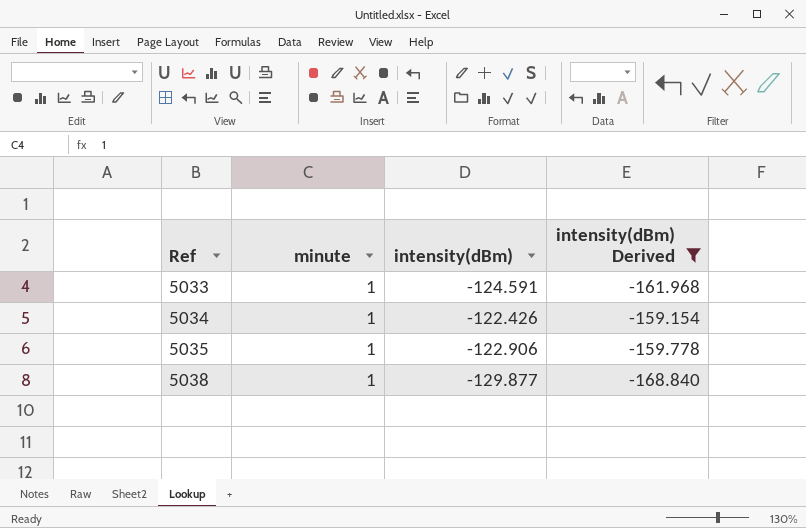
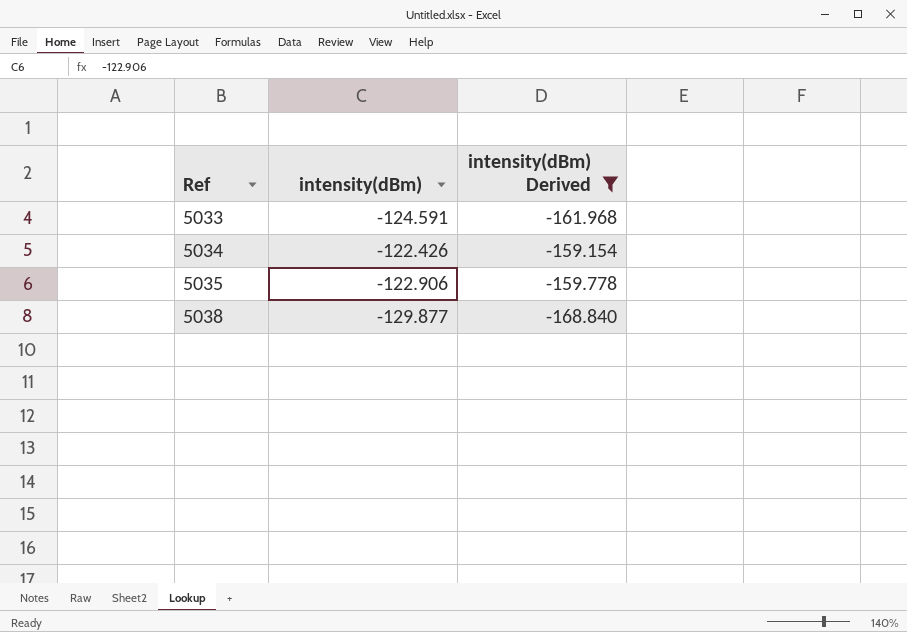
column minute | position: 2 -> none

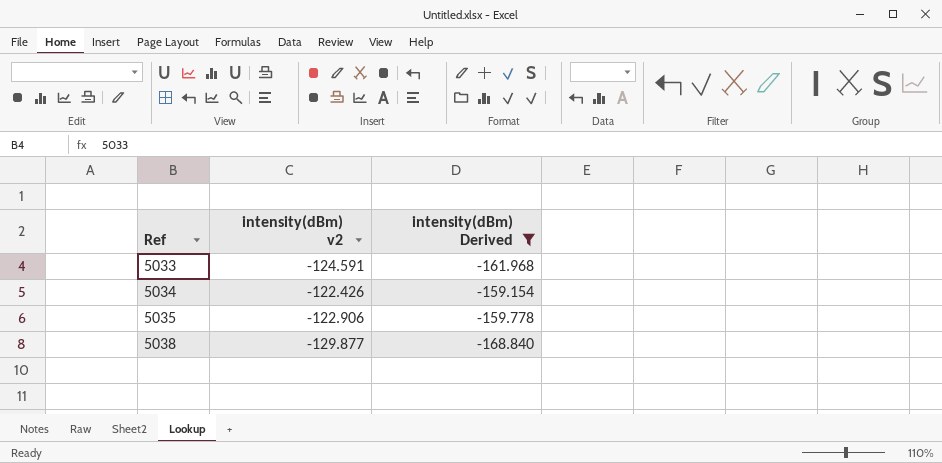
column name: intensity(dBm) -> intensity(dBm) v2

